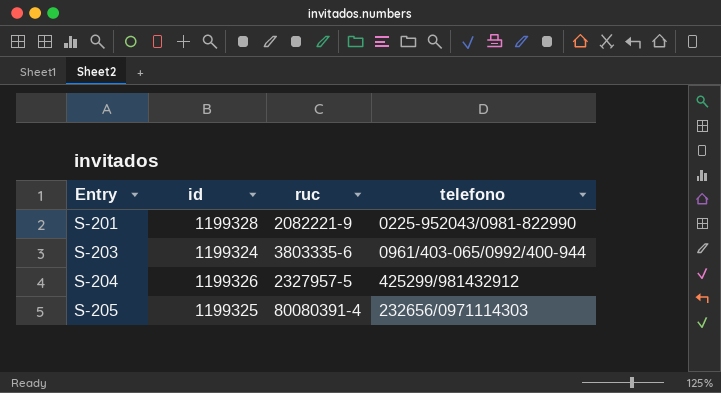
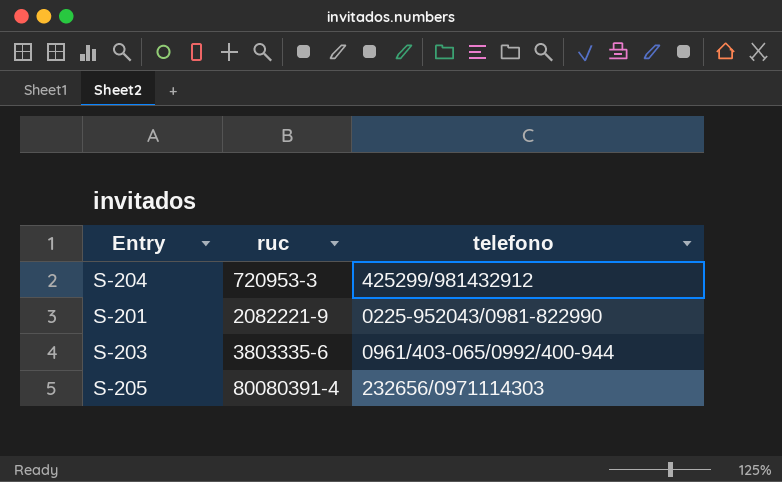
row order: Entry ascending -> ruc ascending
column id | position: 2 -> none
S-204 | ruc: 2327957-5 -> 720953-3

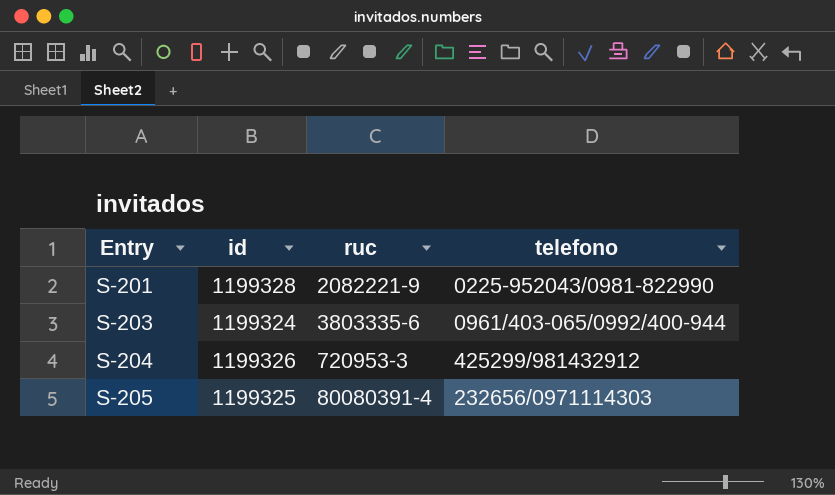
row order: ruc ascending -> Entry ascending
column id | position: none -> 2

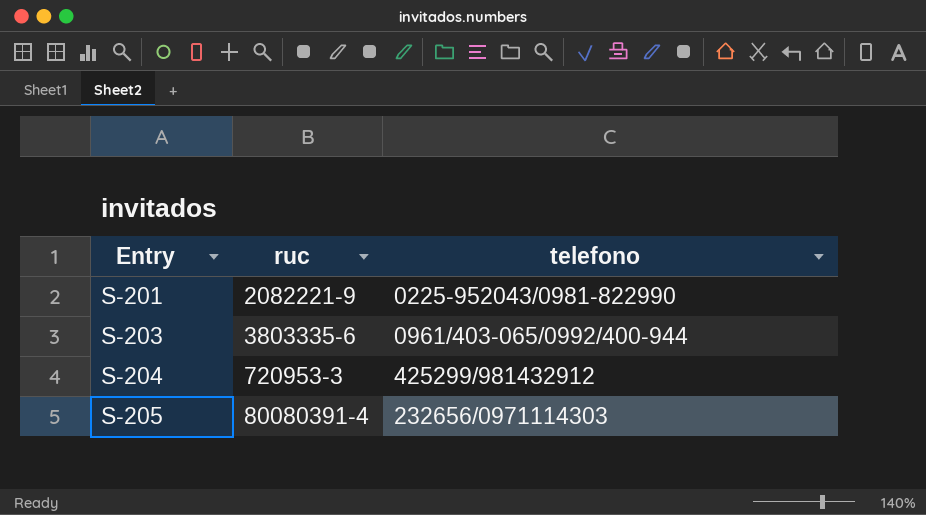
column id | position: 2 -> none

